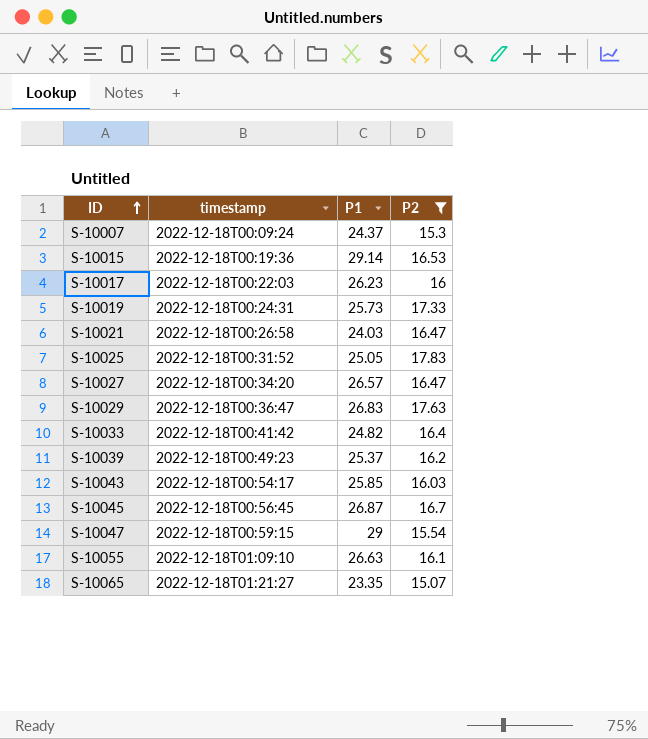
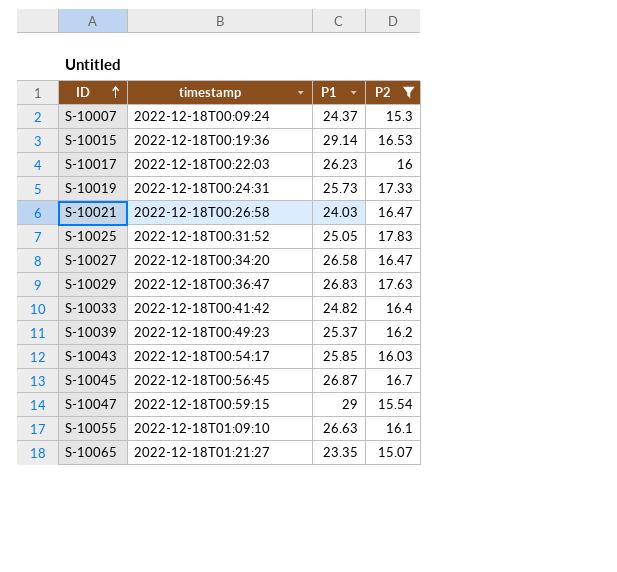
S-10027 | P1: 26.57 -> 26.58

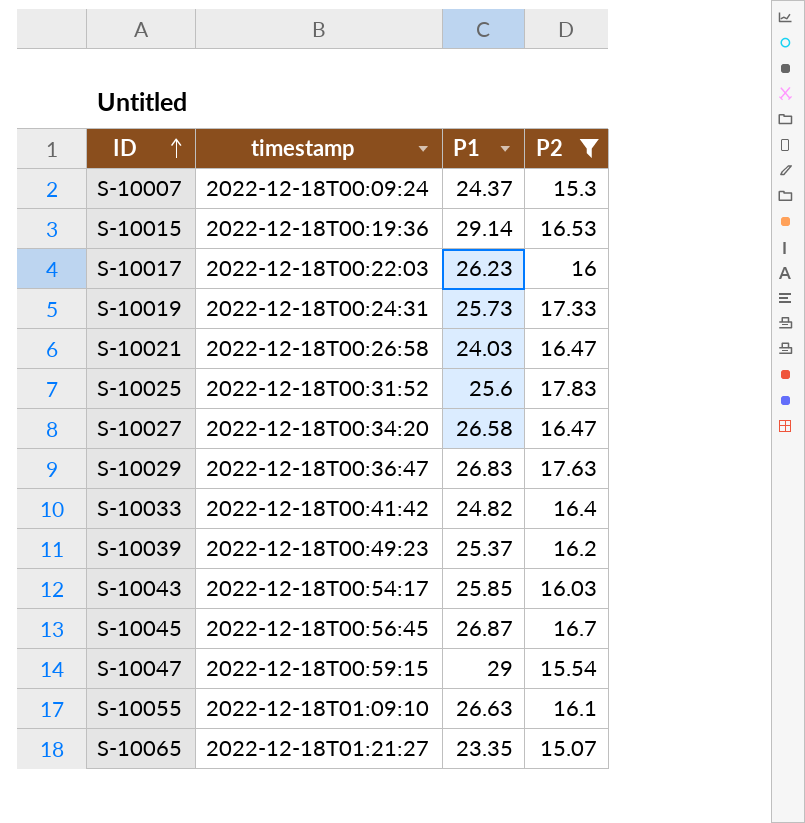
S-10025 | P1: 25.05 -> 25.6

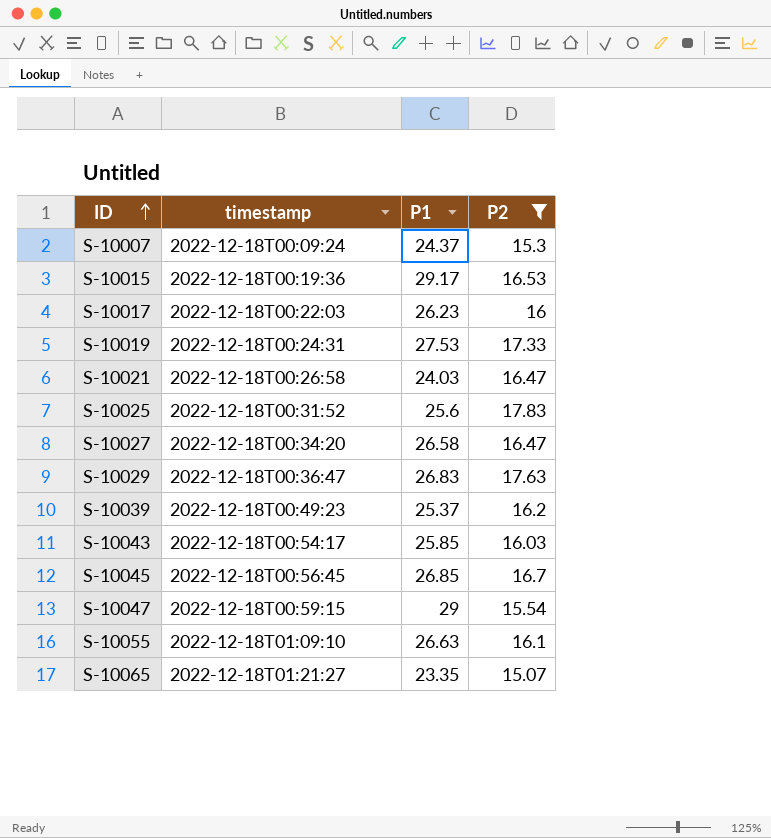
row S-10033: 2022-12-18T00:41:42 | 24.82 | 16.4 -> none
S-10015 | P1: 29.14 -> 29.17
S-10019 | P1: 25.73 -> 27.53
S-10045 | P1: 26.87 -> 26.85

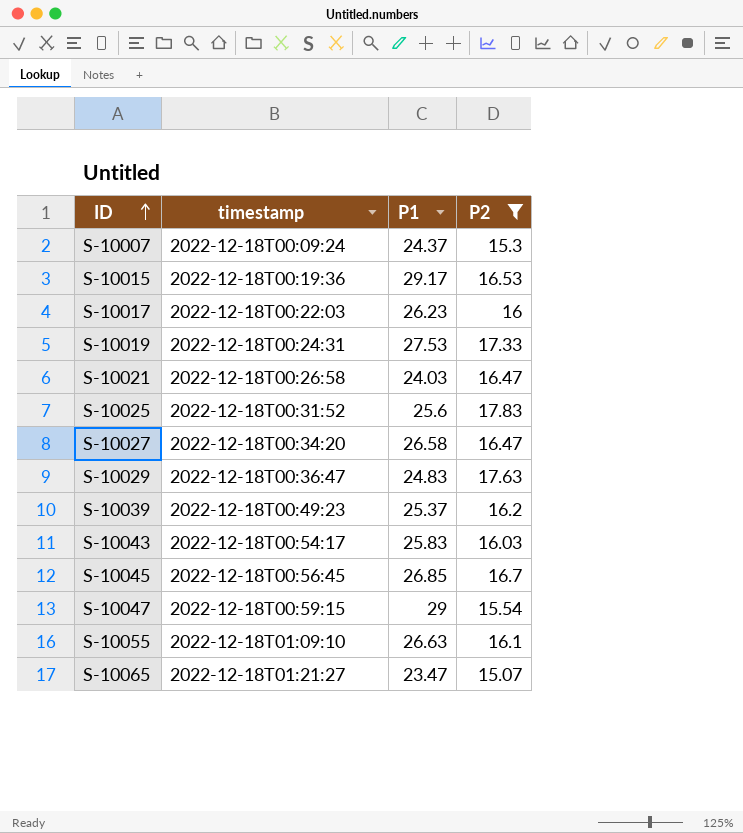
S-10029 | P1: 26.83 -> 24.83
S-10043 | P1: 25.85 -> 25.83
S-10065 | P1: 23.35 -> 23.47

